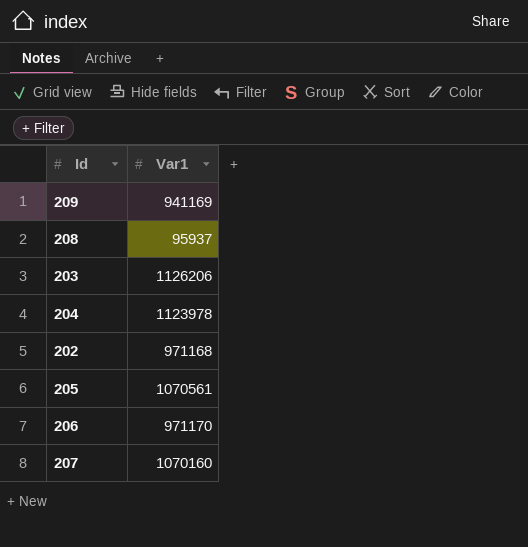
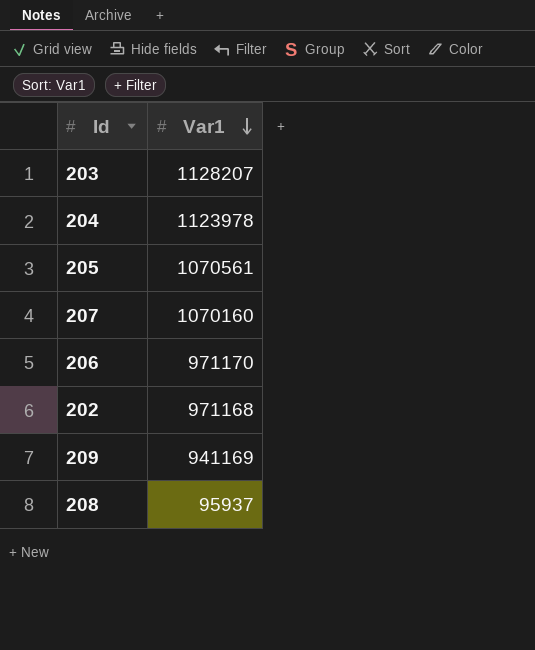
row order: none -> Var1 descending
203 | Var1: 1126206 -> 1128207

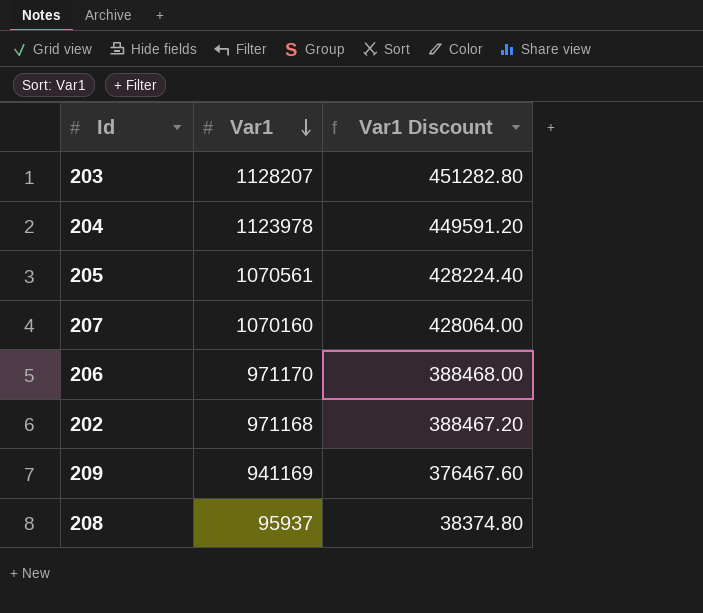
column Var1 Discount | formula: none -> [Var1] * 0.4

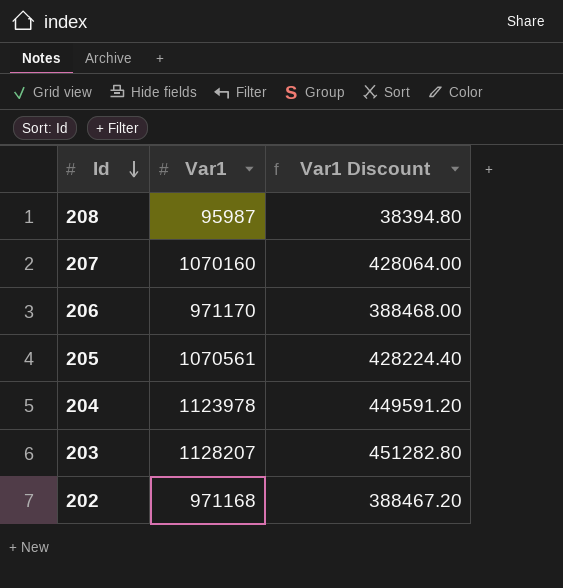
row order: Var1 descending -> Id descending
row 209: 941169 | 376467.60 -> none
208 | Var1: 95937 -> 95987
208 | Var1 Discount: 38374.80 -> 38394.80

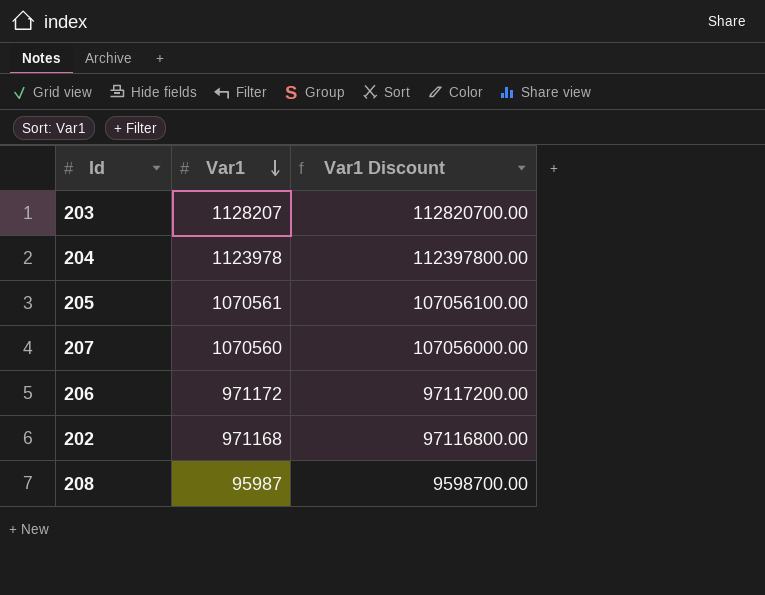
row order: Id descending -> Var1 descending
column Var1 Discount | formula: [Var1] * 0.4 -> [Var1] * 100
207 | Var1: 1070160 -> 1070560
206 | Var1: 971170 -> 971172

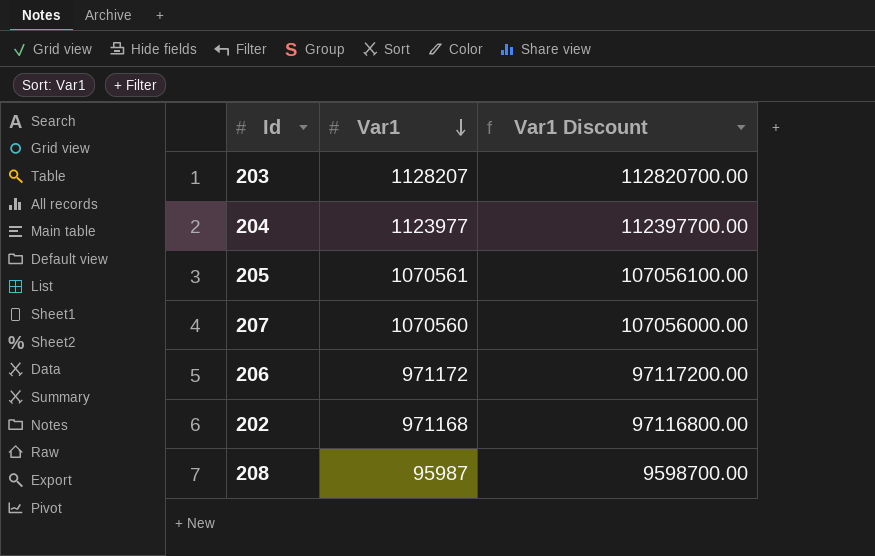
204 | Var1: 1123978 -> 1123977
204 | Var1 Discount: 112397800.00 -> 112397700.00

